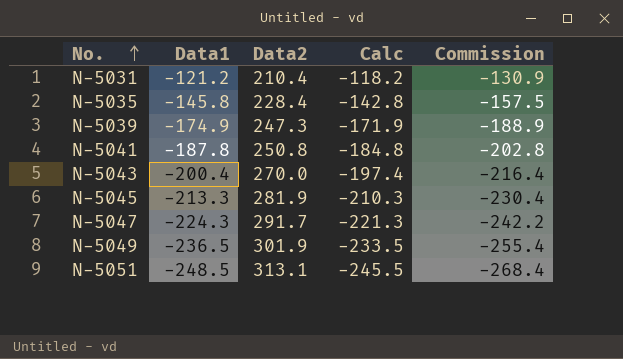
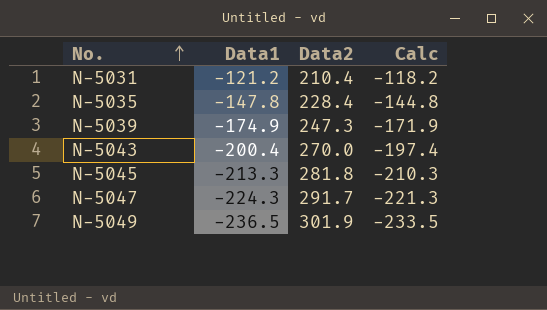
column Commission | formula: [Data1] * 1.08 -> none
row N-5041: -187.8 | 250.8 | -184.8 | -202.8 -> none
row N-5051: -248.5 | 313.1 | -245.5 | -268.4 -> none
N-5035 | Data1: -145.8 -> -147.8
N-5035 | Calc: -142.8 -> -144.8
N-5045 | Data2: 281.9 -> 281.8

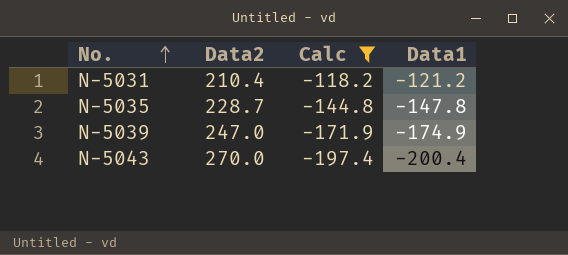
filter: none -> Calc >= -197.4
column Data1 | position: 2 -> 4
N-5035 | Data2: 228.4 -> 228.7
N-5039 | Data2: 247.3 -> 247.0

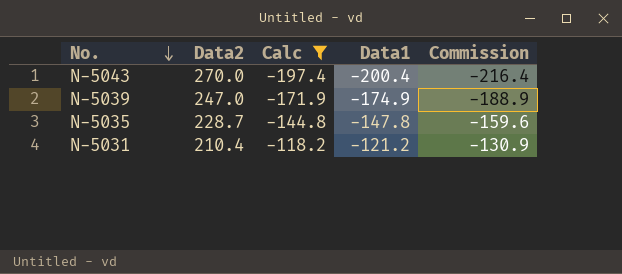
row order: No. ascending -> No. descending
column Commission | formula: none -> [Data1] * 1.08

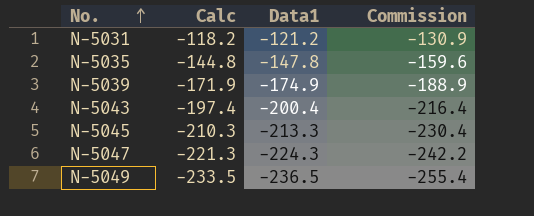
filter: Calc >= -197.4 -> none
row order: No. descending -> No. ascending
column Data2 | position: 2 -> none

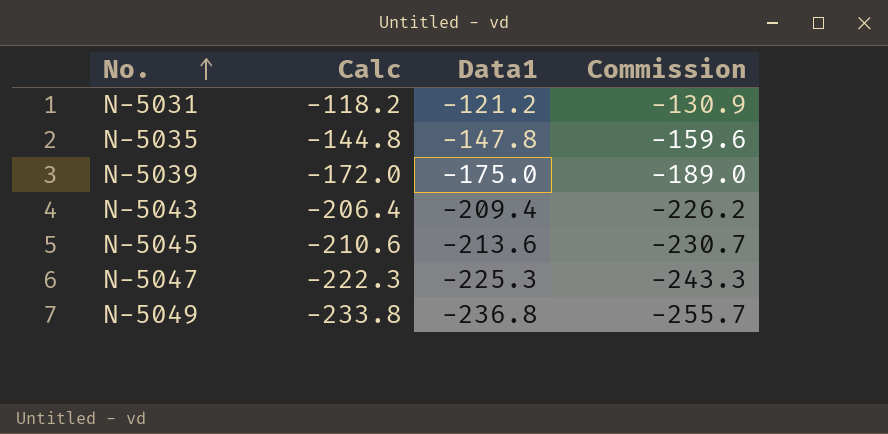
N-5039 | Calc: -171.9 -> -172.0
N-5039 | Data1: -174.9 -> -175.0
N-5039 | Commission: -188.9 -> -189.0
N-5043 | Calc: -197.4 -> -206.4
N-5043 | Data1: -200.4 -> -209.4
N-5043 | Commission: -216.4 -> -226.2
N-5045 | Calc: -210.3 -> -210.6
N-5045 | Data1: -213.3 -> -213.6
N-5045 | Commission: -230.4 -> -230.7
N-5047 | Calc: -221.3 -> -222.3
N-5047 | Data1: -224.3 -> -225.3
N-5047 | Commission: -242.2 -> -243.3
N-5049 | Calc: -233.5 -> -233.8
N-5049 | Data1: -236.5 -> -236.8
N-5049 | Commission: -255.4 -> -255.7

